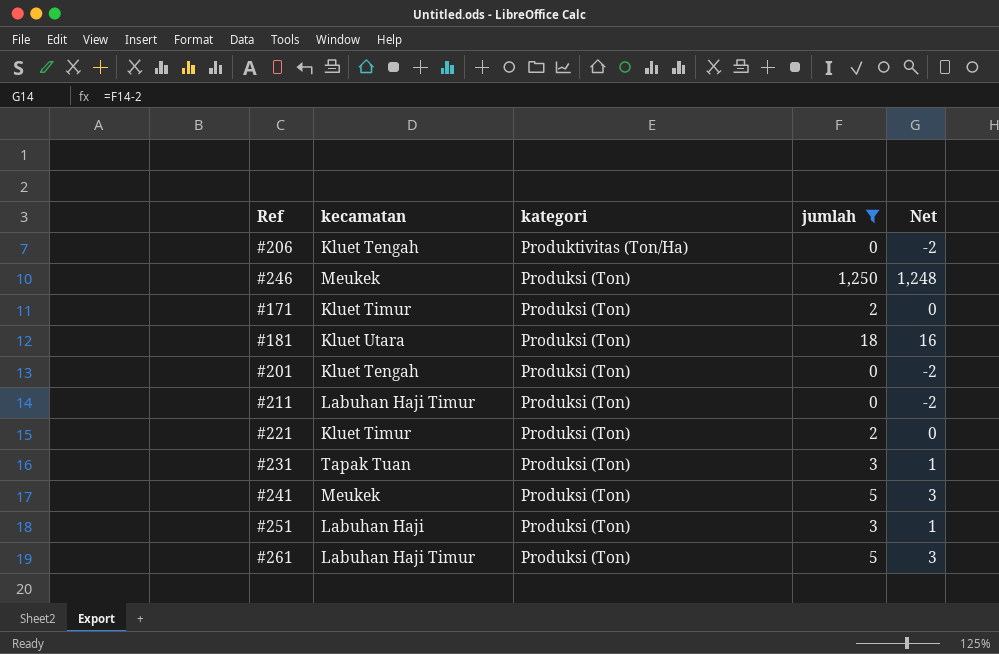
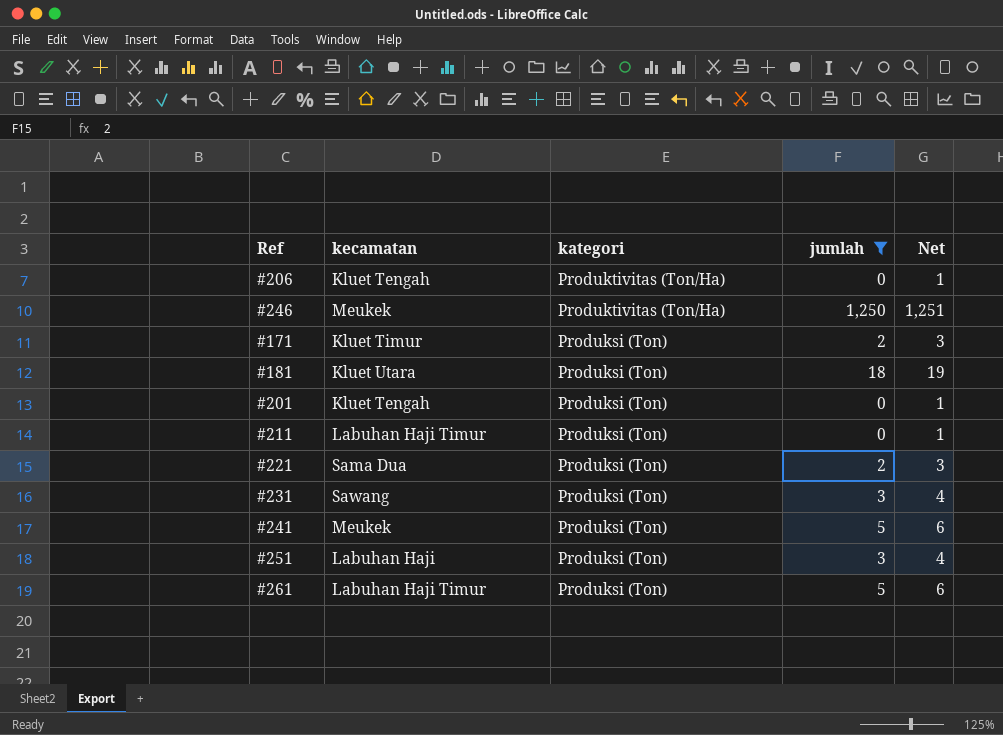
column Net | formula: [jumlah] - 2 -> [jumlah] + 1
#246 | kategori: Produksi (Ton) -> Produktivitas (Ton/Ha)
#221 | kecamatan: Kluet Timur -> Sama Dua
#231 | kecamatan: Tapak Tuan -> Sawang

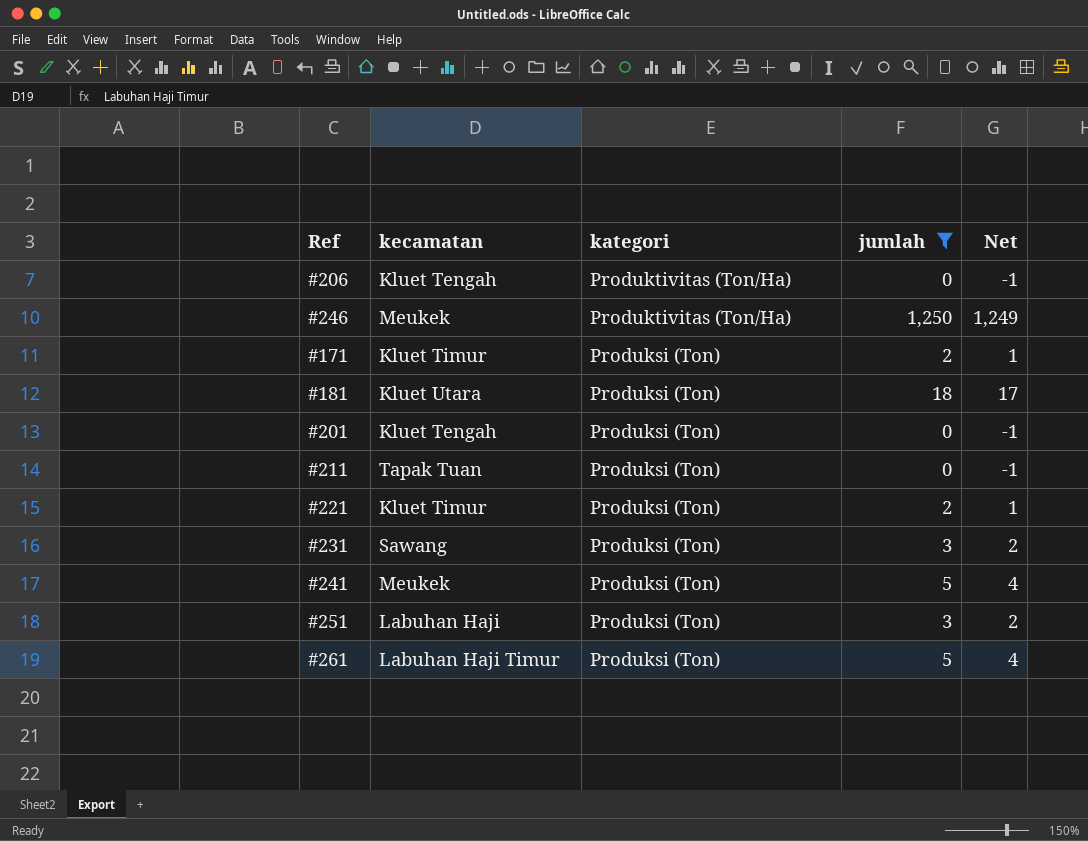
column Net | formula: [jumlah] + 1 -> [jumlah] - 1
#211 | kecamatan: Labuhan Haji Timur -> Tapak Tuan
#221 | kecamatan: Sama Dua -> Kluet Timur

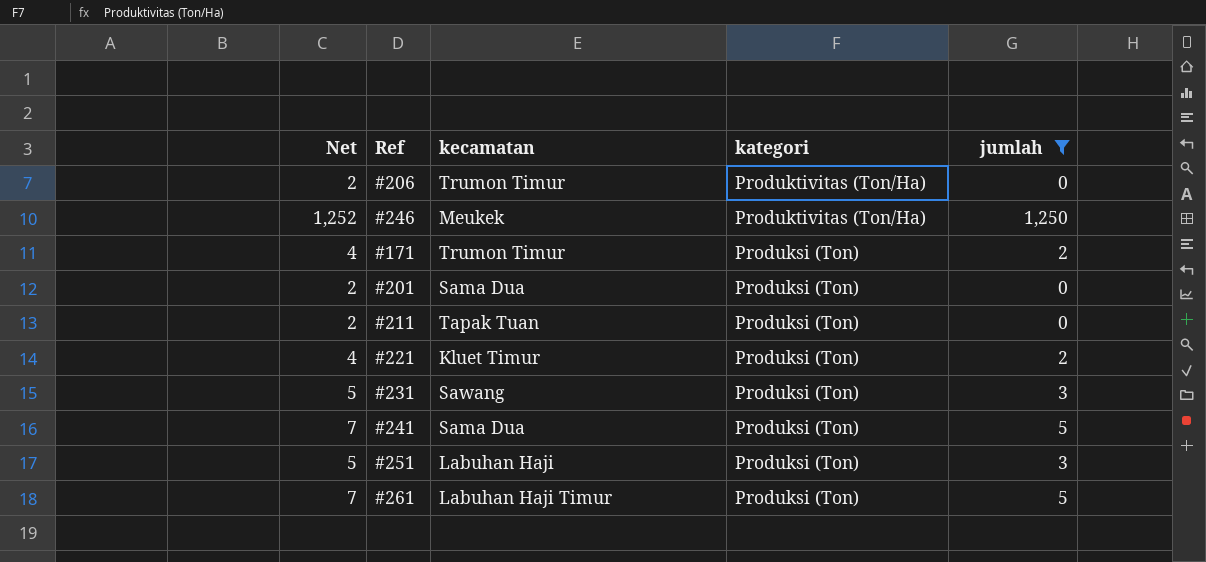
column Net | formula: [jumlah] - 1 -> [jumlah] + 2
column Net | position: 5 -> 1
row #181: Kluet Utara | Produksi (Ton) | 18 | 17 -> none
#206 | kecamatan: Kluet Tengah -> Trumon Timur
#171 | kecamatan: Kluet Timur -> Trumon Timur
#201 | kecamatan: Kluet Tengah -> Sama Dua
#241 | kecamatan: Meukek -> Sama Dua

